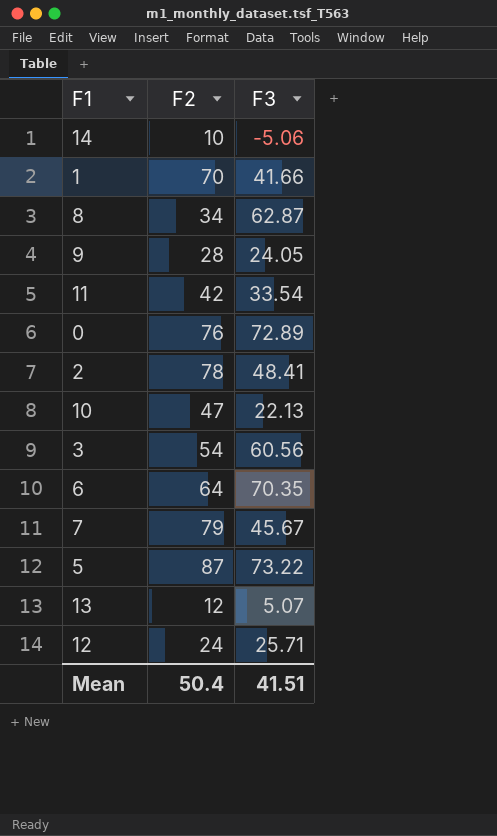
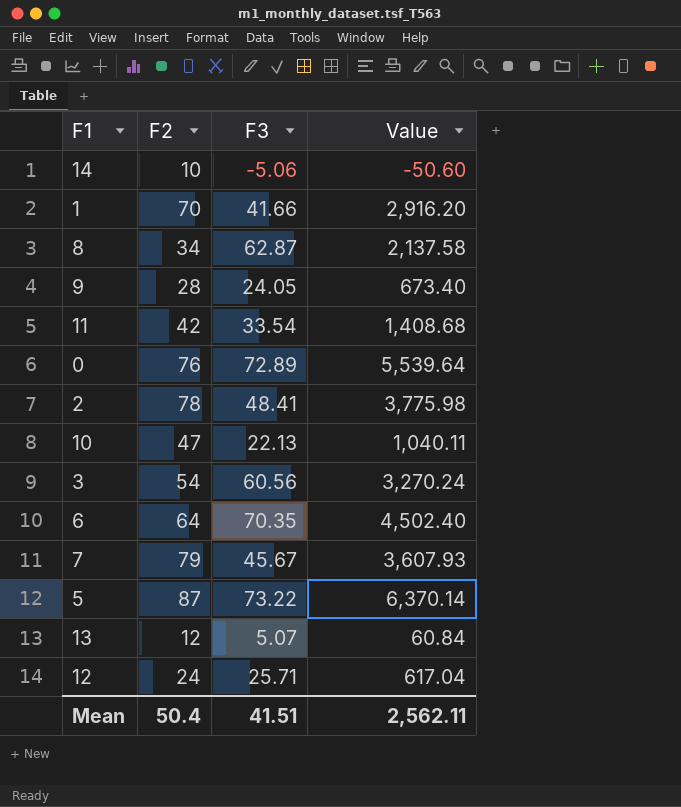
column Value | formula: none -> [F2] * [F3]

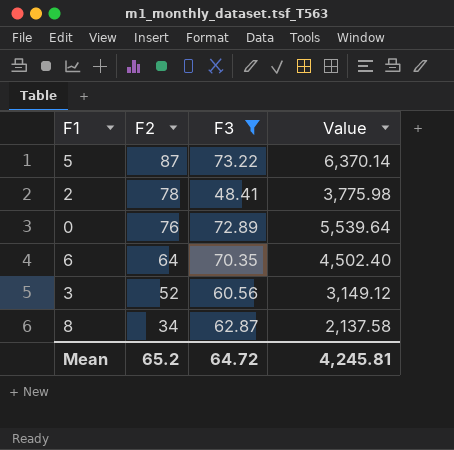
filter: none -> F3 >= 48.41
row order: none -> F2 descending
3 | F2: 54 -> 52
3 | Value: 3,270.24 -> 3,149.12
Mean | F2: 50.4 -> 65.2
Mean | F3: 41.51 -> 64.72
Mean | Value: 2,562.11 -> 4,245.81

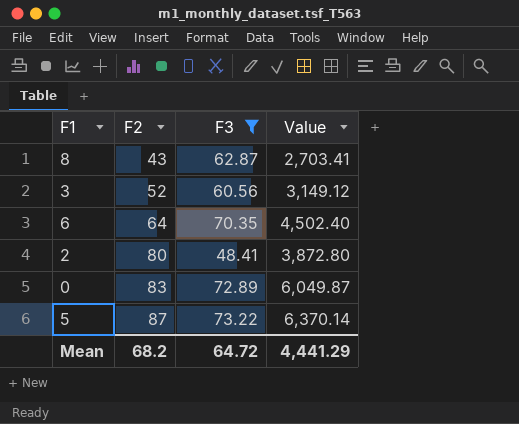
row order: F2 descending -> F2 ascending
8 | F2: 34 -> 43
8 | Value: 2,137.58 -> 2,703.41
2 | F2: 78 -> 80
2 | Value: 3,775.98 -> 3,872.80
0 | F2: 76 -> 83
0 | Value: 5,539.64 -> 6,049.87
Mean | F2: 65.2 -> 68.2
Mean | Value: 4,245.81 -> 4,441.29

